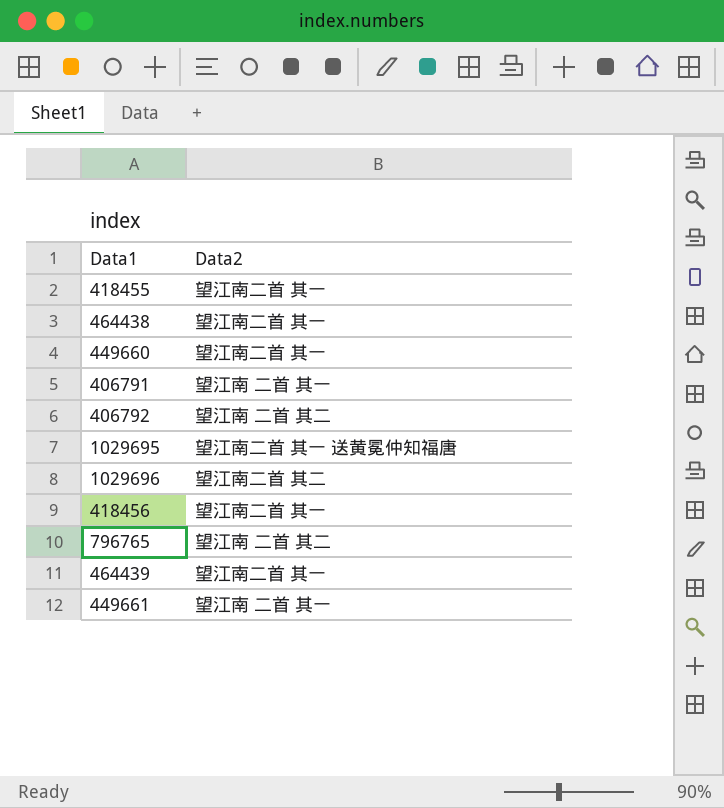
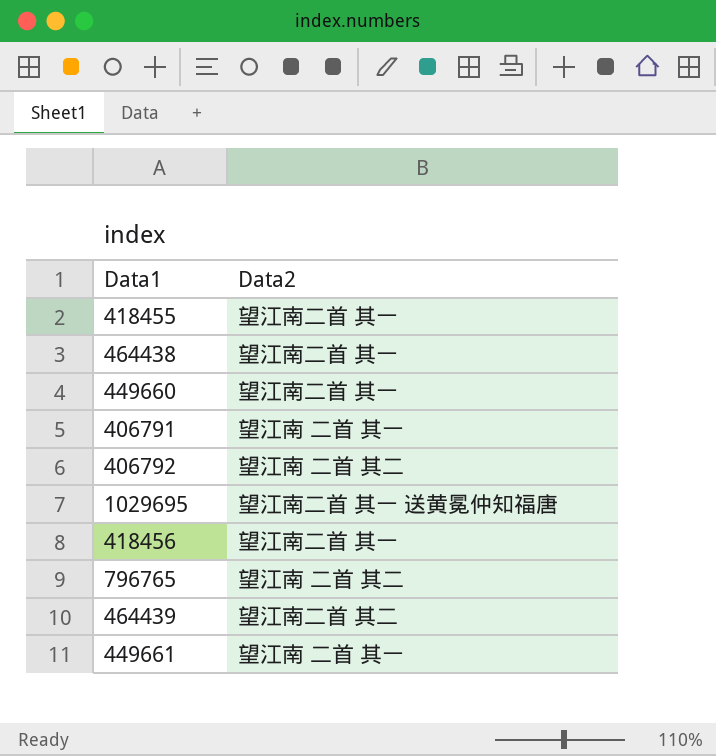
row 1029696: 望江南二首 其二 -> none
464439 | Data2: 望江南二首 其一 -> 望江南二首 其二

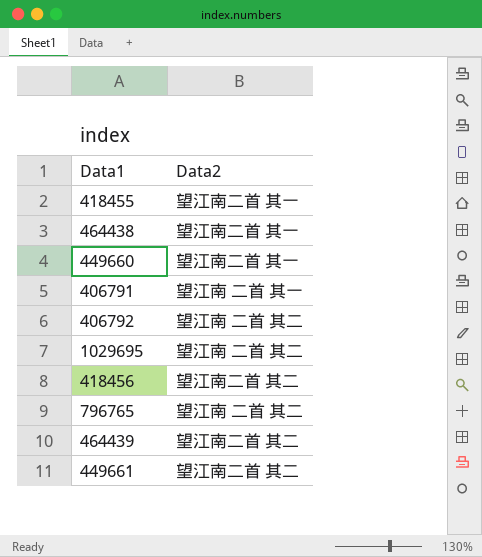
1029695 | Data2: 望江南二首 其一 送黄冕仲知福唐 -> 望江南 二首 其二
418456 | Data2: 望江南二首 其一 -> 望江南二首 其二
449661 | Data2: 望江南 二首 其一 -> 望江南二首 其二

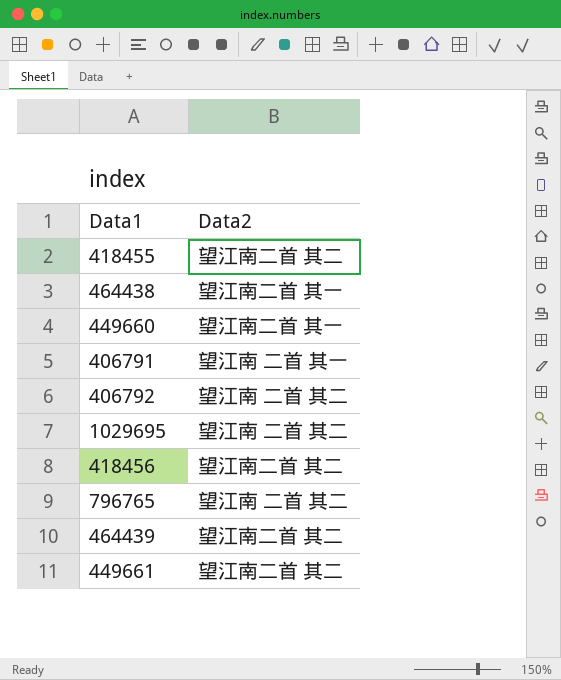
418455 | Data2: 望江南二首 其一 -> 望江南二首 其二

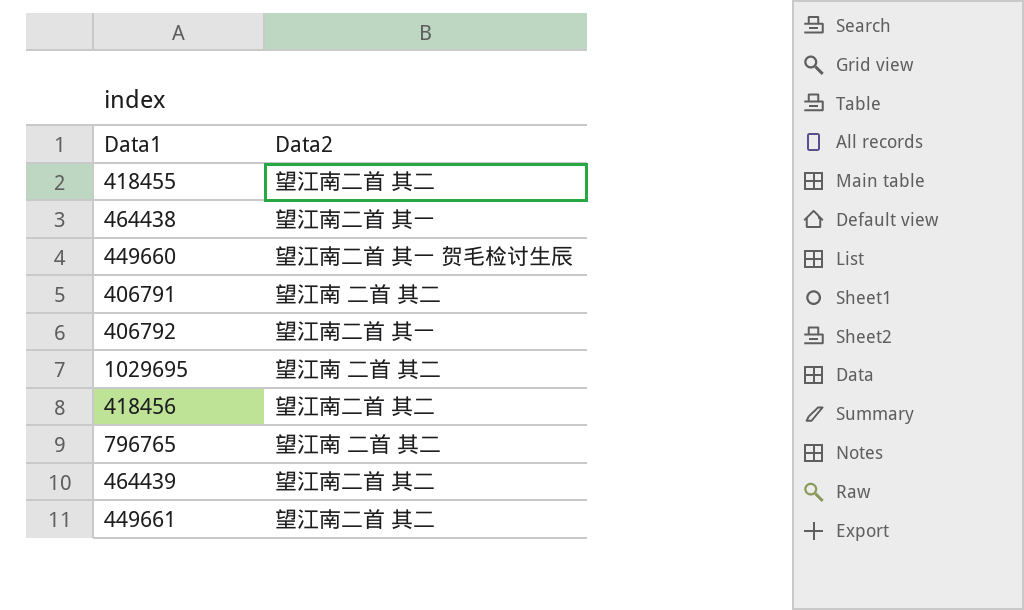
449660 | Data2: 望江南二首 其一 -> 望江南二首 其一 贺毛检讨生辰
406791 | Data2: 望江南 二首 其一 -> 望江南 二首 其二
406792 | Data2: 望江南 二首 其二 -> 望江南二首 其一

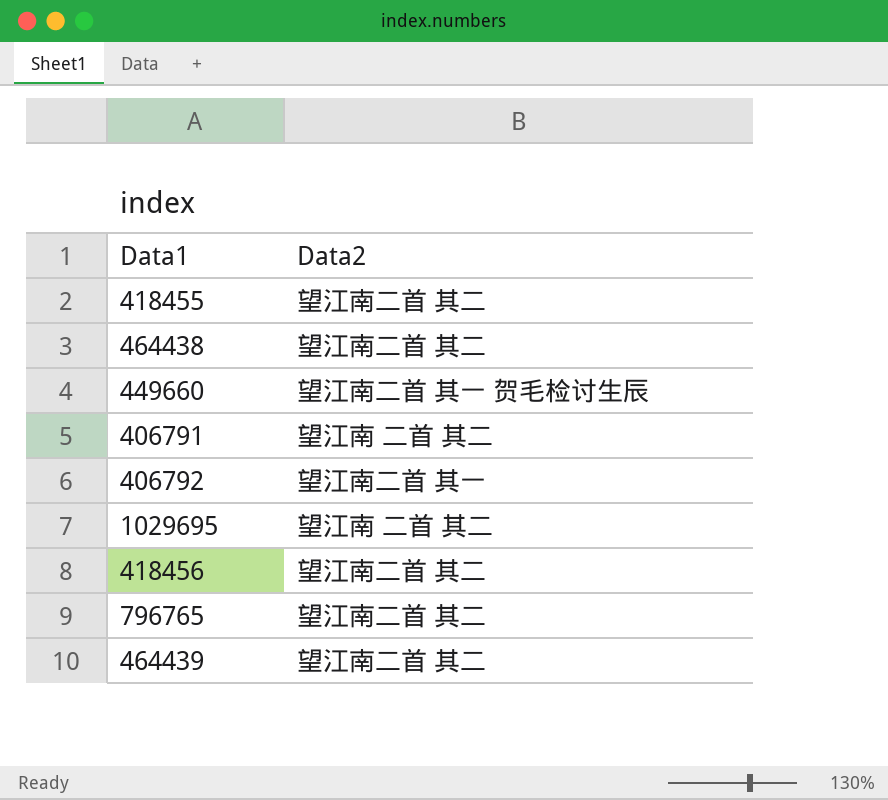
row 449661: 望江南二首 其二 -> none
464438 | Data2: 望江南二首 其一 -> 望江南二首 其二
796765 | Data2: 望江南 二首 其二 -> 望江南二首 其二

